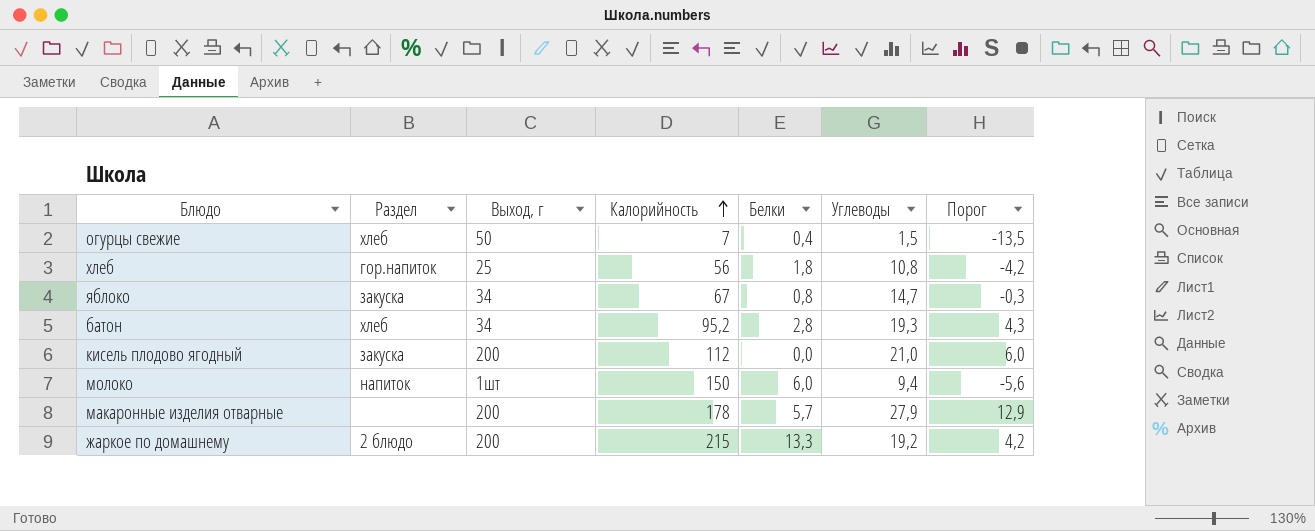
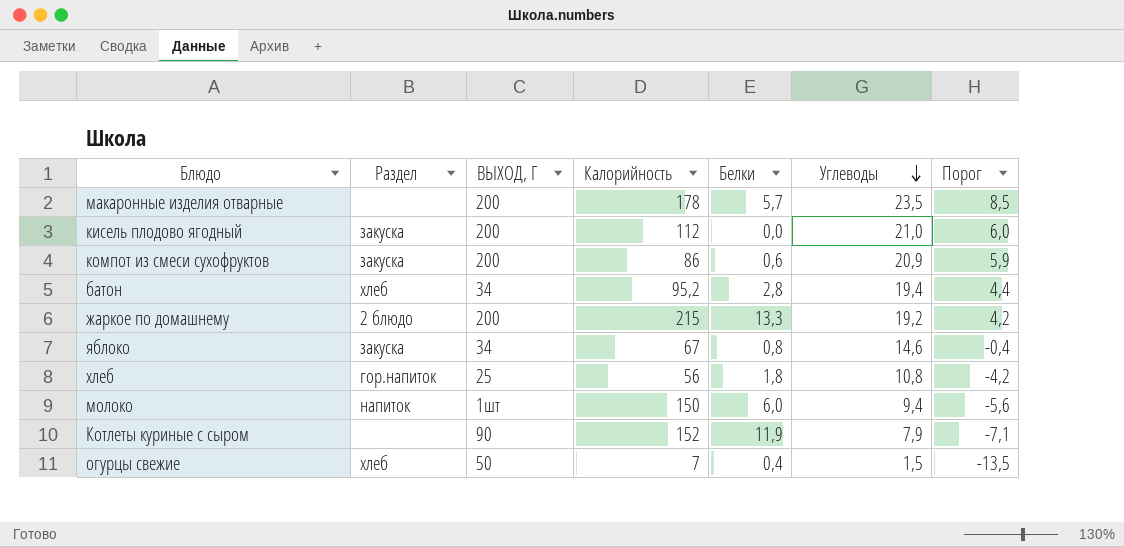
row order: Калорийность ascending -> Углеводы descending
column name: Выход, г -> ВЫХОД, Г
макаронные изделия отварные | Углеводы: 27,9 -> 23,5
макаронные изделия отварные | Порог: 12,9 -> 8,5
row компот из смеси сухофруктов: none -> закуска | 200 | 86 | 0,6 | 20,9 | 5,9
батон | Углеводы: 19,3 -> 19,4
батон | Порог: 4,3 -> 4,4
яблоко | Углеводы: 14,7 -> 14,6
яблоко | Порог: -0,3 -> -0,4
row Котлеты куриные с сыром: none -> none | 90 | 152 | 11,9 | 7,9 | -7,1

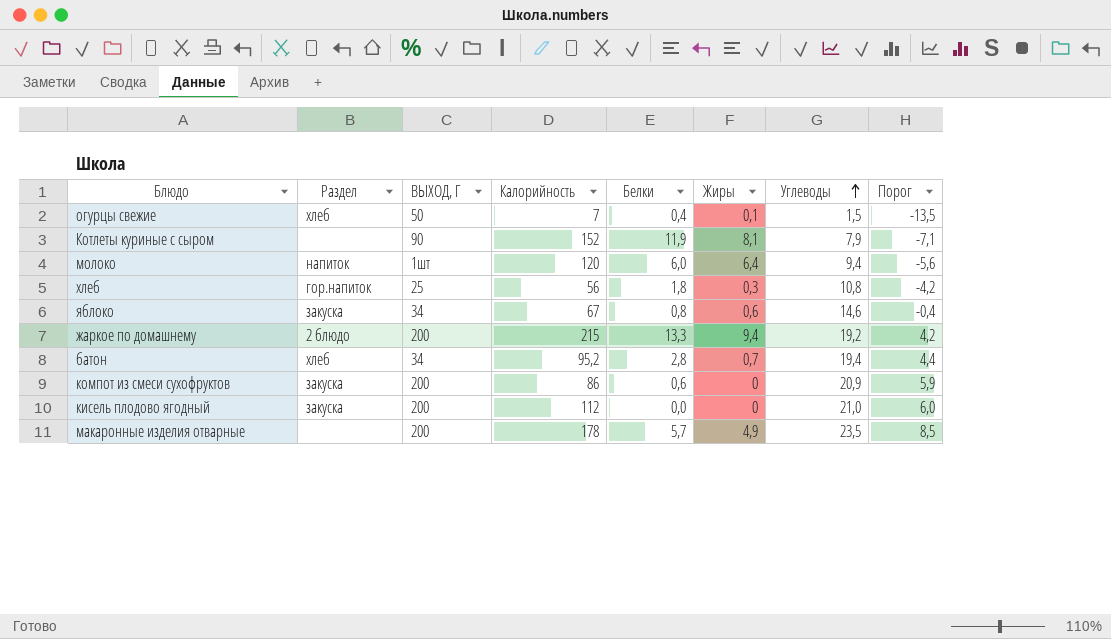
row order: Углеводы descending -> Углеводы ascending
column Жиры | position: none -> 6
молоко | Калорийность: 150 -> 120

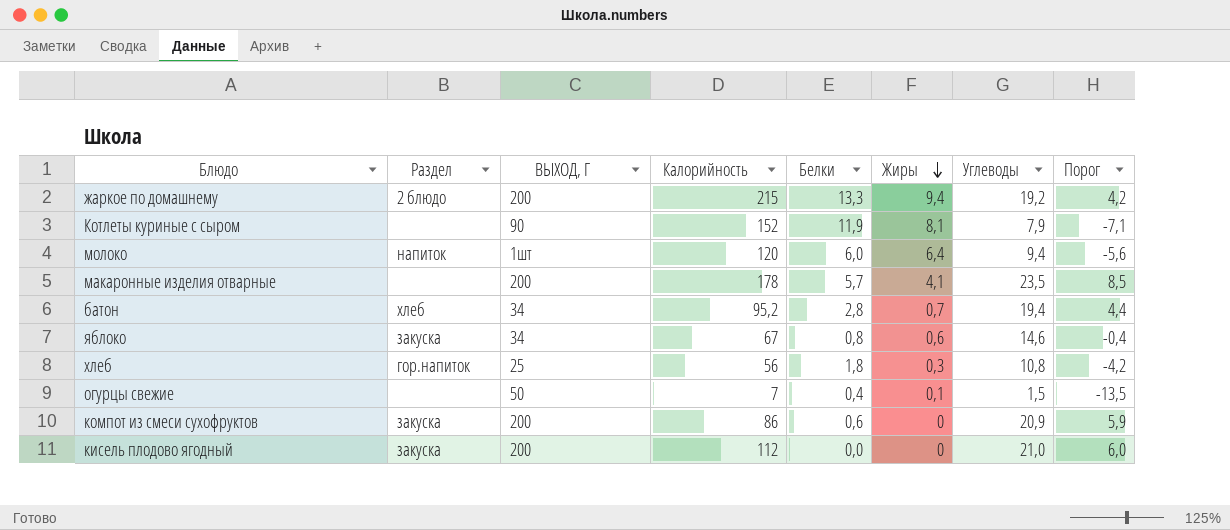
row order: Углеводы ascending -> Жиры descending
макаронные изделия отварные | Жиры: 4,9 -> 4,1
огурцы свежие | Раздел: хлеб -> none

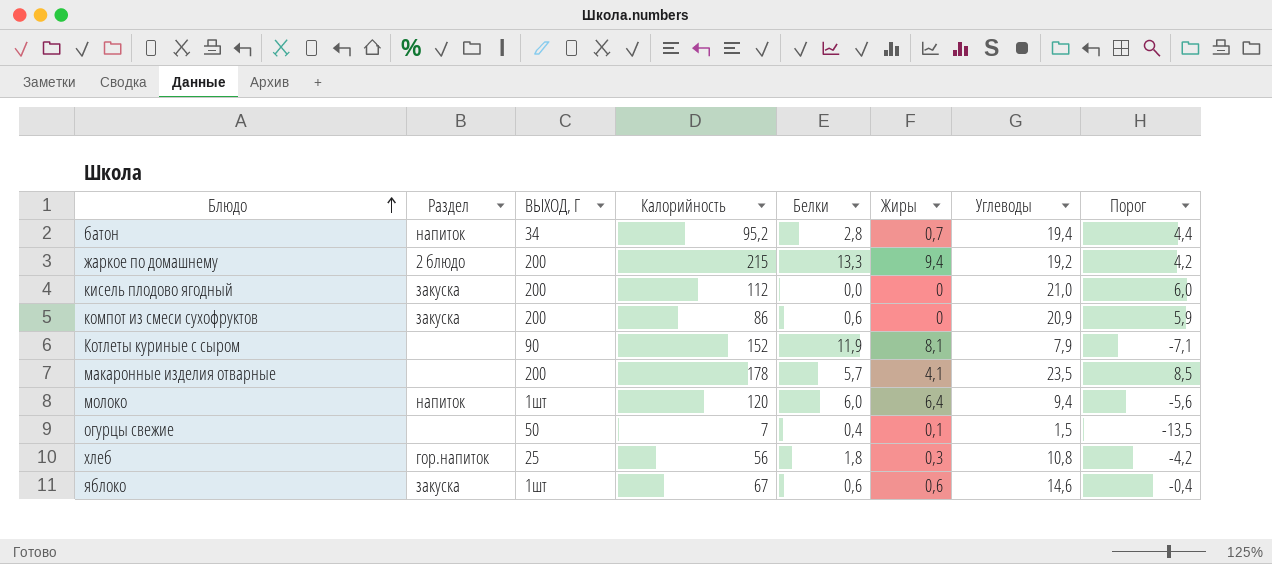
row order: Жиры descending -> Блюдо ascending
батон | Раздел: хлеб -> напиток
яблоко | ВЫХОД, Г: 34 -> 1шт
яблоко | Белки: 0,8 -> 0,6

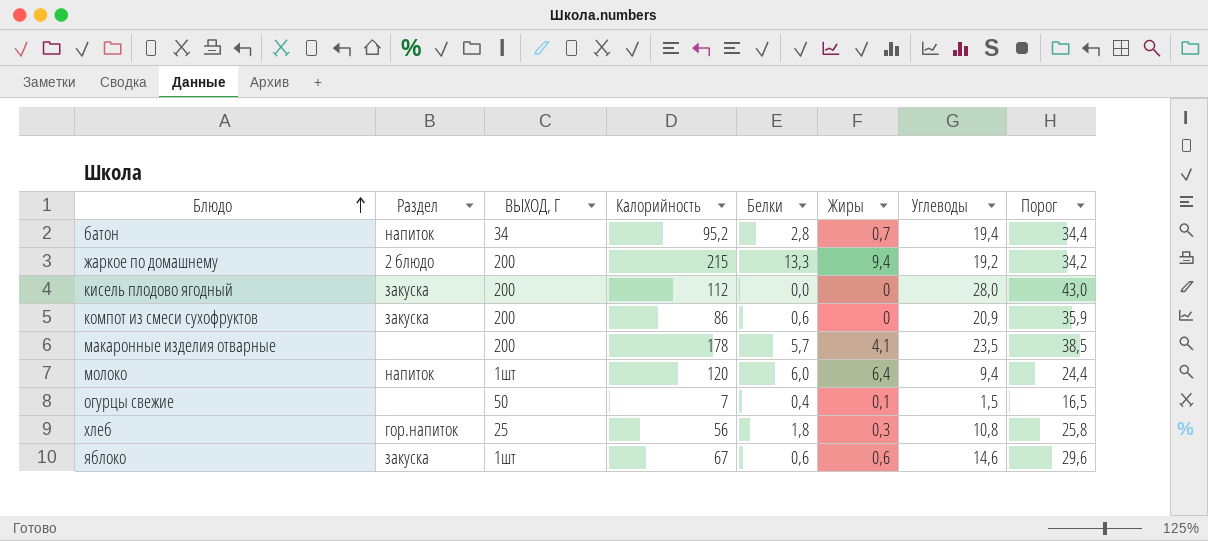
column Порог | formula: [Углеводы] - 15 -> [Углеводы] + 15
row Котлеты куриные с сыром: none | 90 | 152 | 11,9 | 8,1 | 7,9 | -7,1 -> none
кисель плодово ягодный | Углеводы: 21,0 -> 28,0

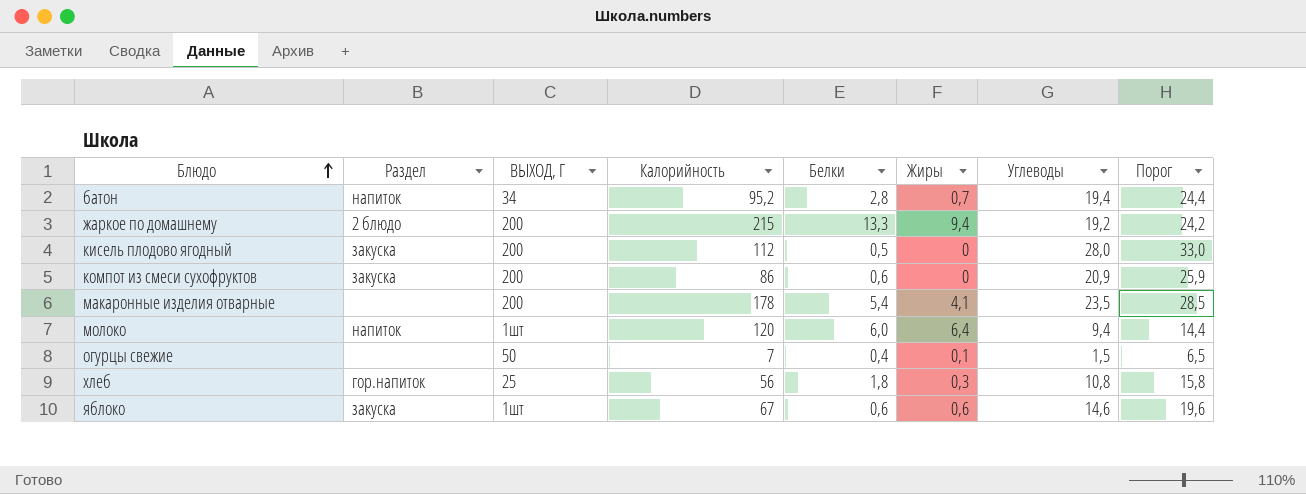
column Порог | formula: [Углеводы] + 15 -> [Углеводы] + 5
кисель плодово ягодный | Белки: 0,0 -> 0,5
макаронные изделия отварные | Белки: 5,7 -> 5,4

